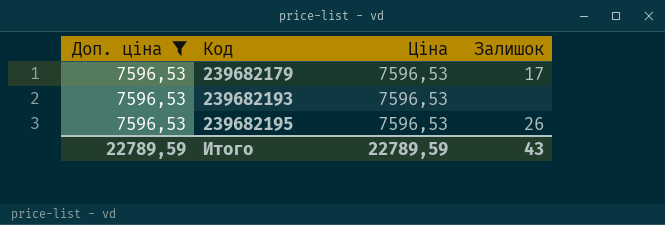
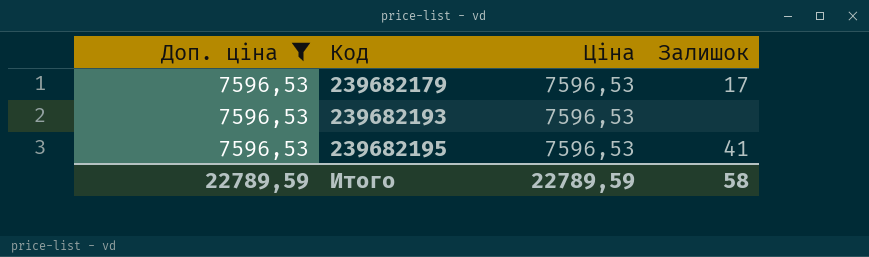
239682195 | Залишок: 26 -> 41
Итого | Залишок: 43 -> 58

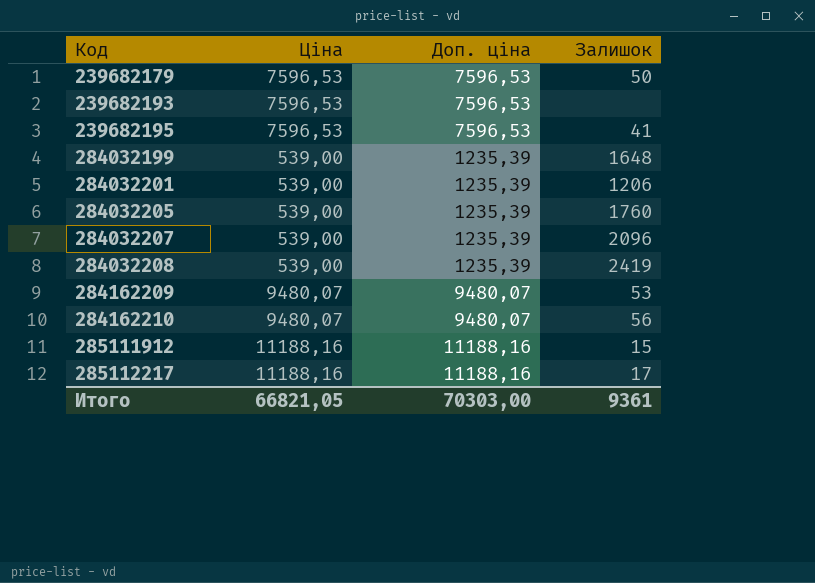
filter: Доп. ціна = 7596,53 -> none
column Доп. ціна | position: 1 -> 3
239682179 | Залишок: 17 -> 50
Итого | Ціна: 22789,59 -> 66821,05
Итого | Доп. ціна: 22789,59 -> 70303,00
Итого | Залишок: 58 -> 9361

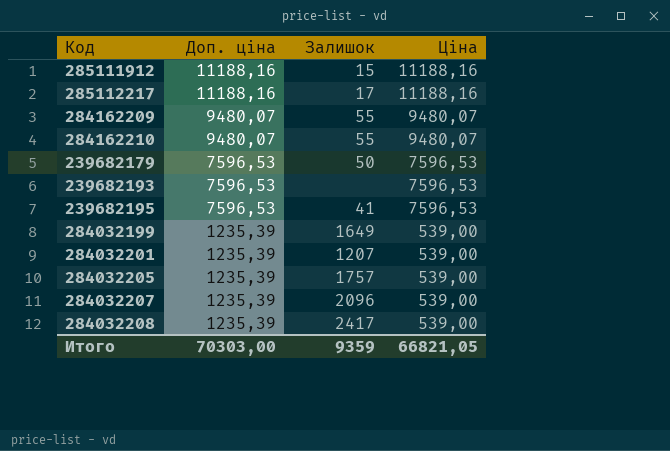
row order: Код ascending -> Доп. ціна descending
column Ціна | position: 2 -> 4
284162209 | Залишок: 53 -> 55
284162210 | Залишок: 56 -> 55
284032199 | Залишок: 1648 -> 1649
284032201 | Залишок: 1206 -> 1207
284032205 | Залишок: 1760 -> 1757
284032208 | Залишок: 2419 -> 2417
Итого | Залишок: 9361 -> 9359

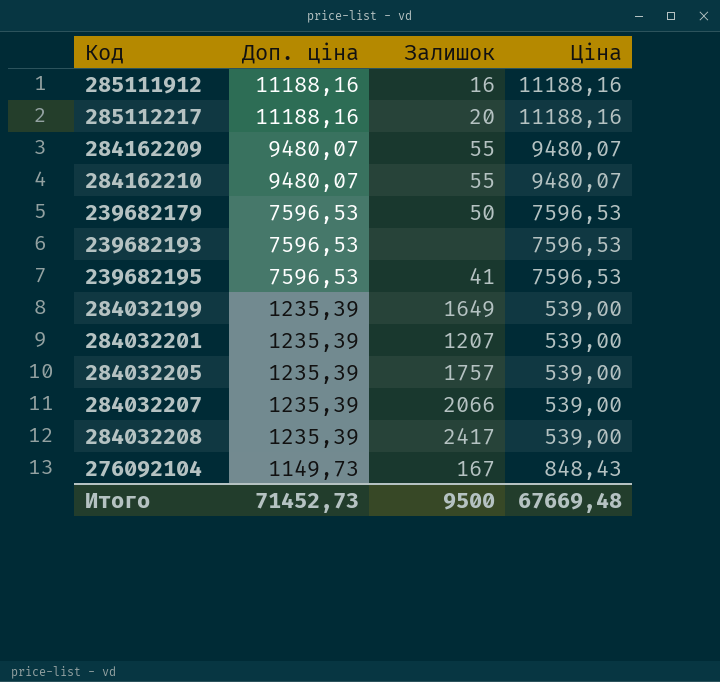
285111912 | Залишок: 15 -> 16
285112217 | Залишок: 17 -> 20
284032207 | Залишок: 2096 -> 2066
row 276092104: none -> 1149,73 | 167 | 848,43
Итого | Доп. ціна: 70303,00 -> 71452,73
Итого | Залишок: 9359 -> 9500
Итого | Ціна: 66821,05 -> 67669,48

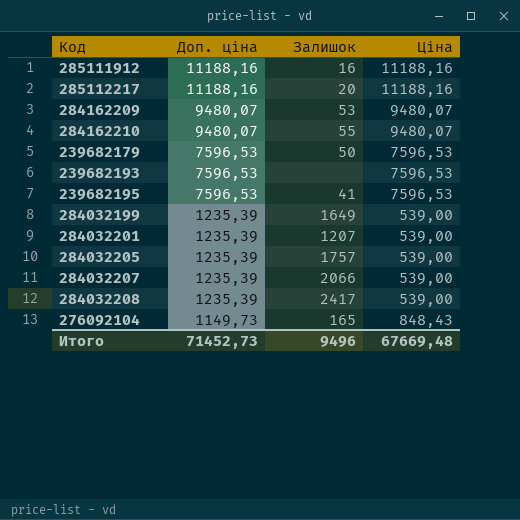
284162209 | Залишок: 55 -> 53
276092104 | Залишок: 167 -> 165
Итого | Залишок: 9500 -> 9496

